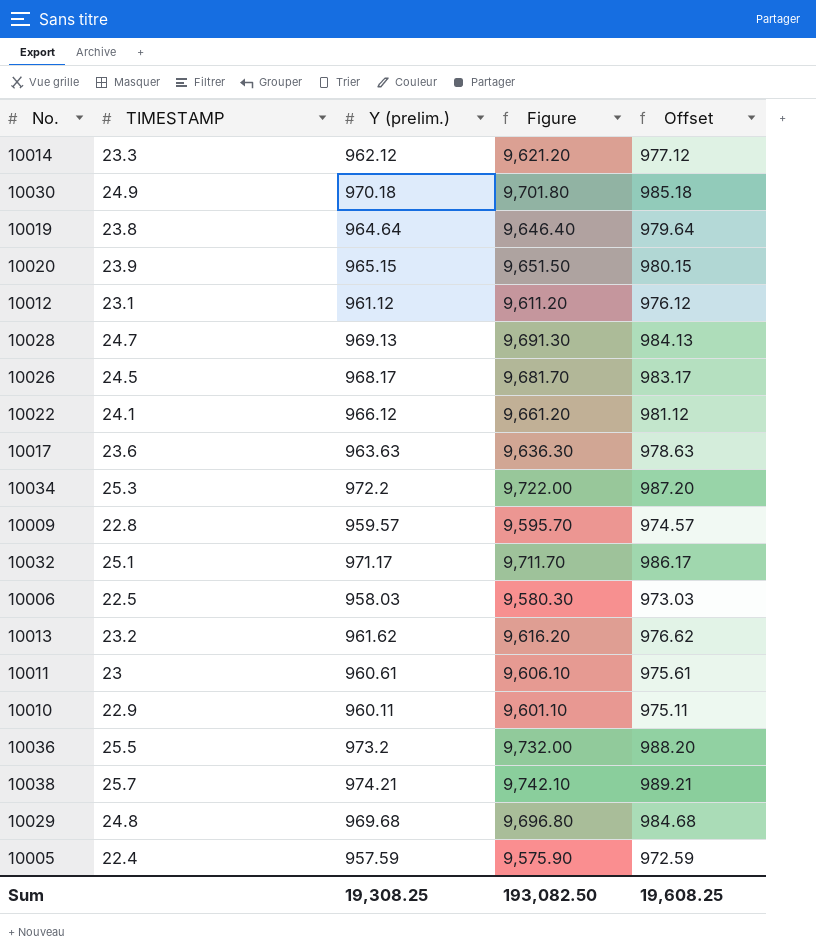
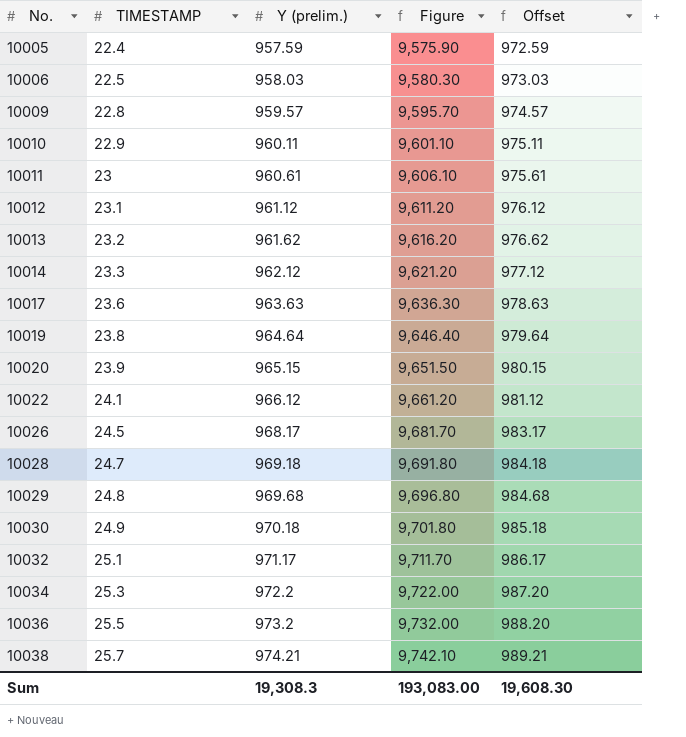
row order: none -> No. ascending
10028 | Y (prelim.): 969.13 -> 969.18
10028 | Figure: 9,691.30 -> 9,691.80
10028 | Offset: 984.13 -> 984.18
Sum | Y (prelim.): 19,308.25 -> 19,308.3
Sum | Figure: 193,082.50 -> 193,083.00
Sum | Offset: 19,608.25 -> 19,608.30

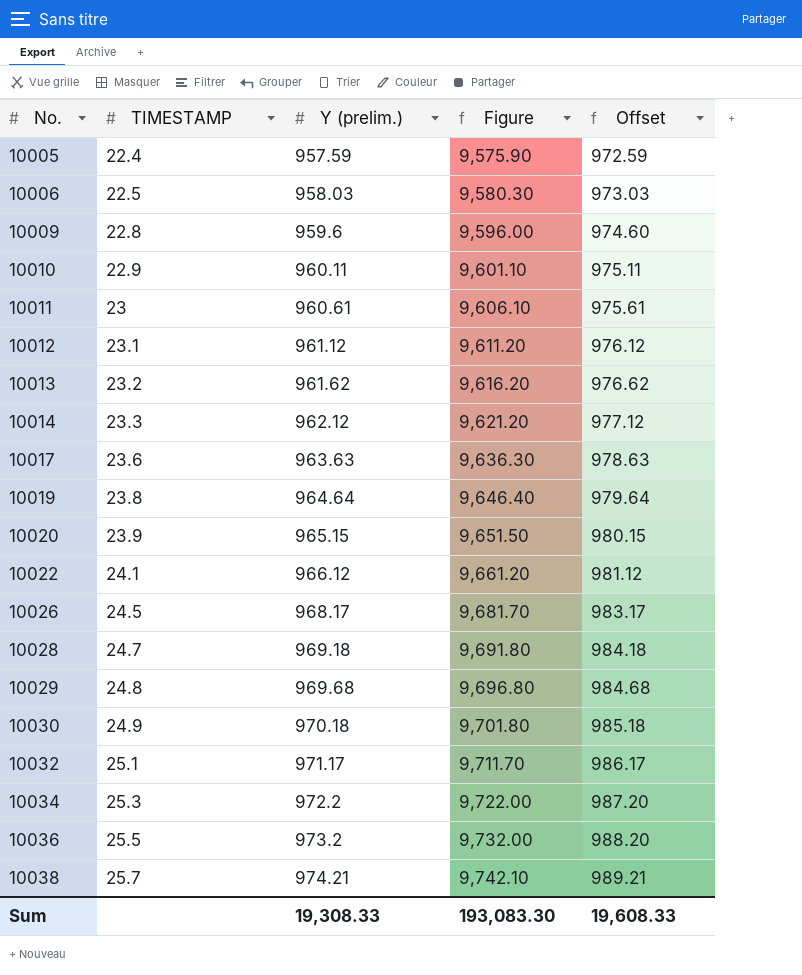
10009 | Y (prelim.): 959.57 -> 959.6
10009 | Figure: 9,595.70 -> 9,596.00
10009 | Offset: 974.57 -> 974.60
Sum | Y (prelim.): 19,308.3 -> 19,308.33
Sum | Figure: 193,083.00 -> 193,083.30
Sum | Offset: 19,608.30 -> 19,608.33

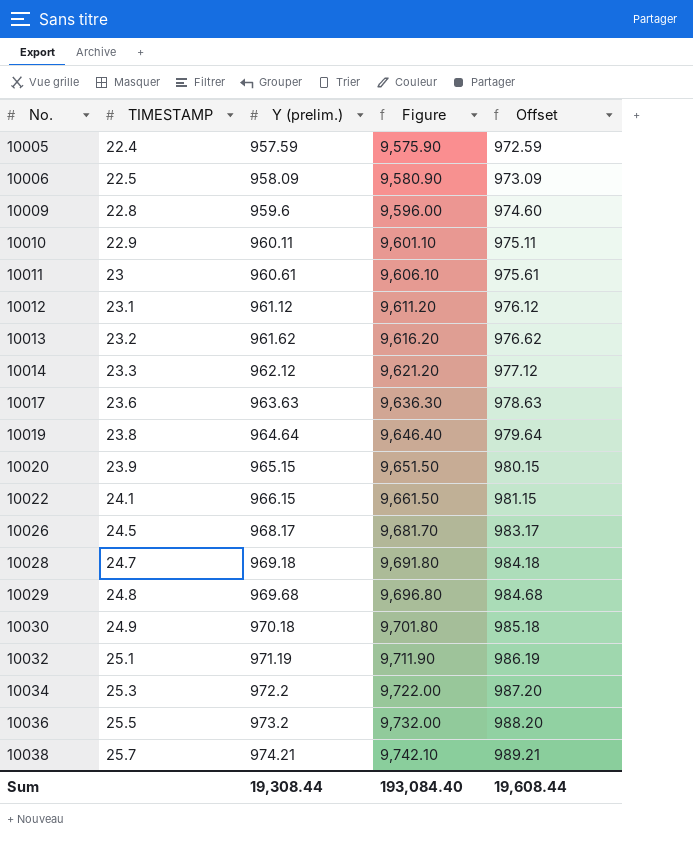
10006 | Y (prelim.): 958.03 -> 958.09
10006 | Figure: 9,580.30 -> 9,580.90
10006 | Offset: 973.03 -> 973.09
10022 | Y (prelim.): 966.12 -> 966.15
10022 | Figure: 9,661.20 -> 9,661.50
10022 | Offset: 981.12 -> 981.15
10032 | Y (prelim.): 971.17 -> 971.19
10032 | Figure: 9,711.70 -> 9,711.90
10032 | Offset: 986.17 -> 986.19
Sum | Y (prelim.): 19,308.33 -> 19,308.44
Sum | Figure: 193,083.30 -> 193,084.40
Sum | Offset: 19,608.33 -> 19,608.44

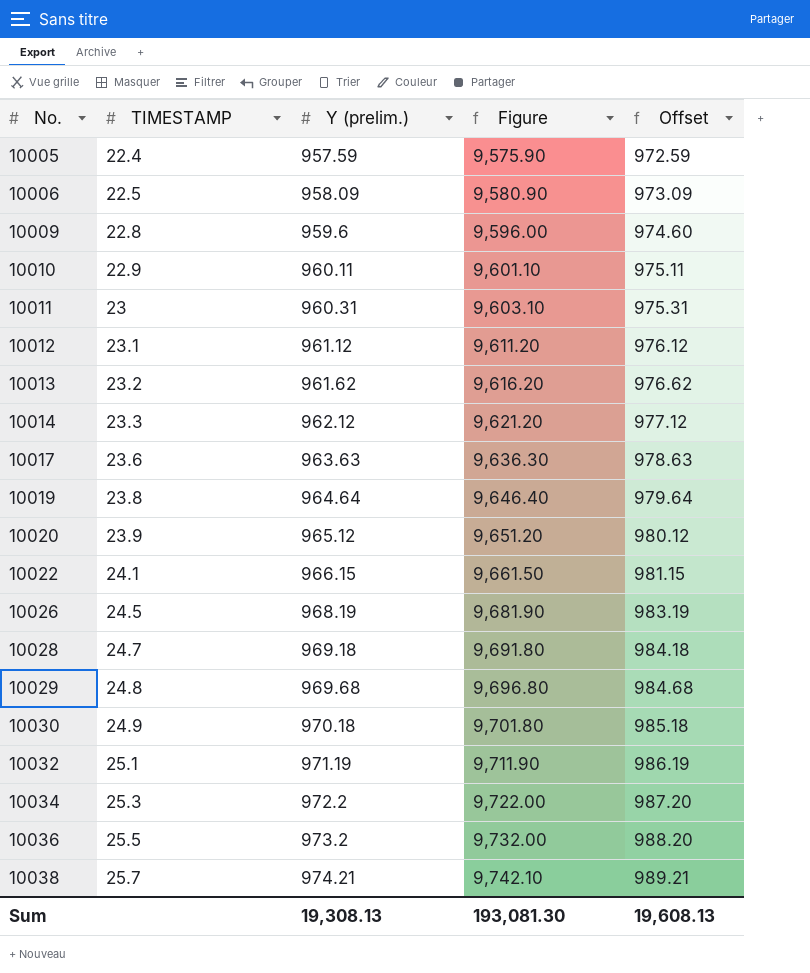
10011 | Y (prelim.): 960.61 -> 960.31
10011 | Figure: 9,606.10 -> 9,603.10
10011 | Offset: 975.61 -> 975.31
10020 | Y (prelim.): 965.15 -> 965.12
10020 | Figure: 9,651.50 -> 9,651.20
10020 | Offset: 980.15 -> 980.12
10026 | Y (prelim.): 968.17 -> 968.19
10026 | Figure: 9,681.70 -> 9,681.90
10026 | Offset: 983.17 -> 983.19
Sum | Y (prelim.): 19,308.44 -> 19,308.13
Sum | Figure: 193,084.40 -> 193,081.30
Sum | Offset: 19,608.44 -> 19,608.13

